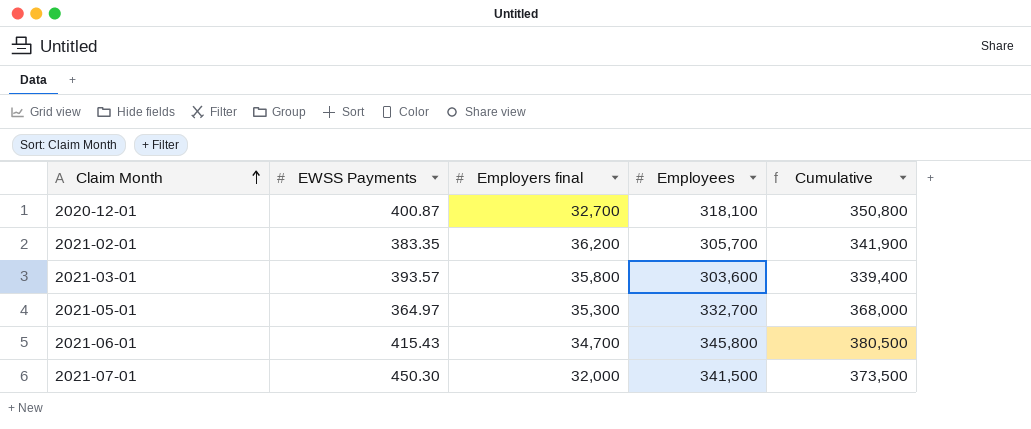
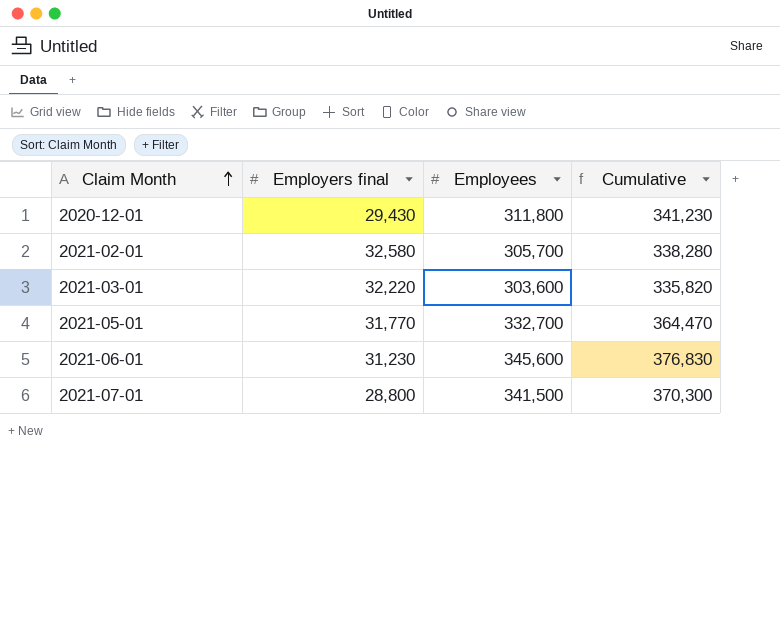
column EWSS Payments | position: 2 -> none
2020-12-01 | Employers final: 32,700 -> 29,430
2020-12-01 | Employees: 318,100 -> 311,800
2020-12-01 | Cumulative: 350,800 -> 341,230
2021-02-01 | Employers final: 36,200 -> 32,580
2021-02-01 | Cumulative: 341,900 -> 338,280
2021-03-01 | Employers final: 35,800 -> 32,220
2021-03-01 | Cumulative: 339,400 -> 335,820
2021-05-01 | Employers final: 35,300 -> 31,770
2021-05-01 | Cumulative: 368,000 -> 364,470
2021-06-01 | Employers final: 34,700 -> 31,230
2021-06-01 | Employees: 345,800 -> 345,600
2021-06-01 | Cumulative: 380,500 -> 376,830
2021-07-01 | Employers final: 32,000 -> 28,800
2021-07-01 | Cumulative: 373,500 -> 370,300

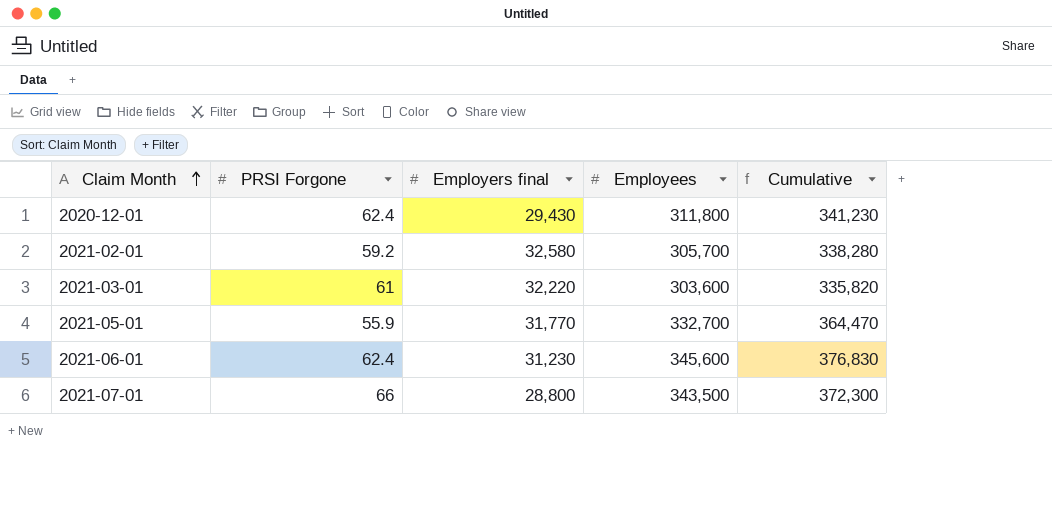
column PRSI Forgone | position: none -> 2
2021-07-01 | Employees: 341,500 -> 343,500
2021-07-01 | Cumulative: 370,300 -> 372,300

